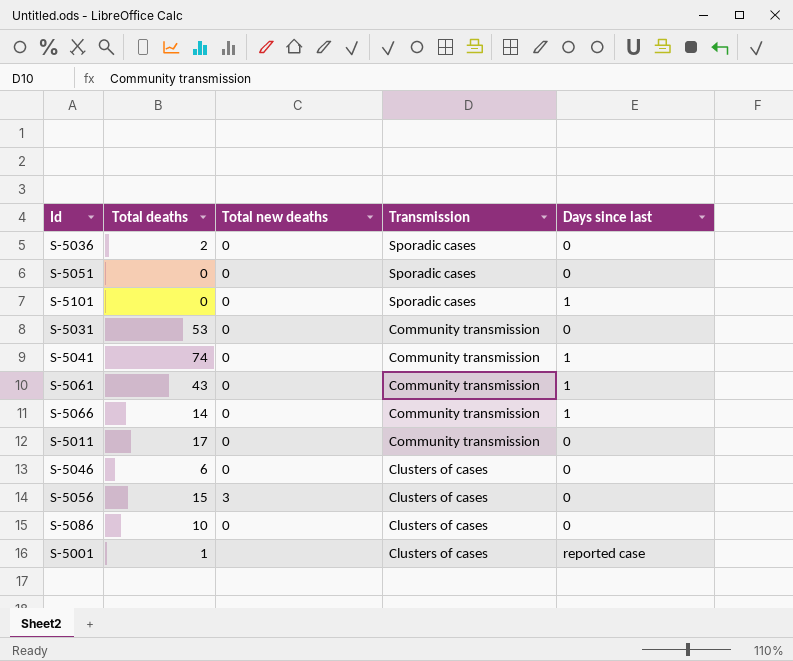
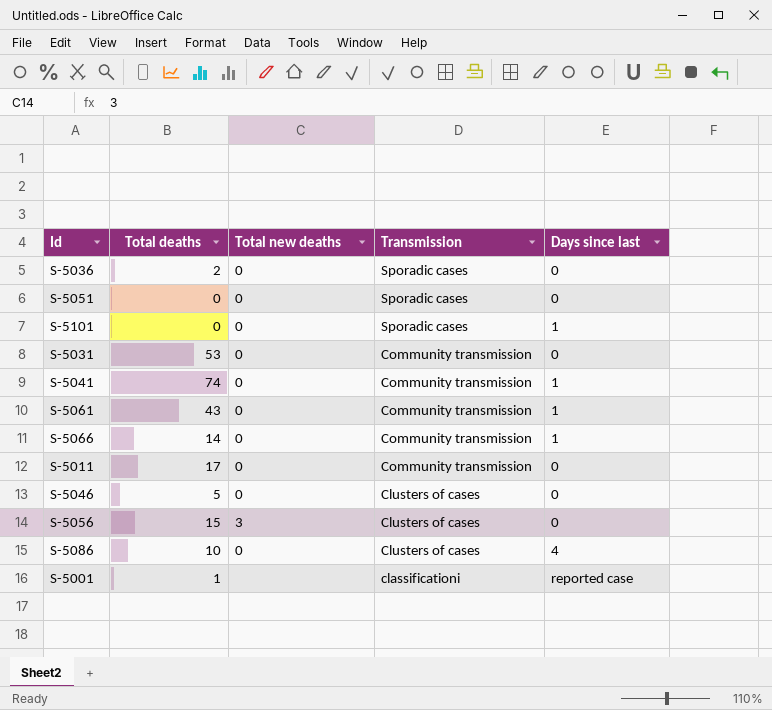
S-5046 | Total deaths: 6 -> 5
S-5086 | Days since last: 0 -> 4
S-5001 | Transmission: Clusters of cases -> classificationi

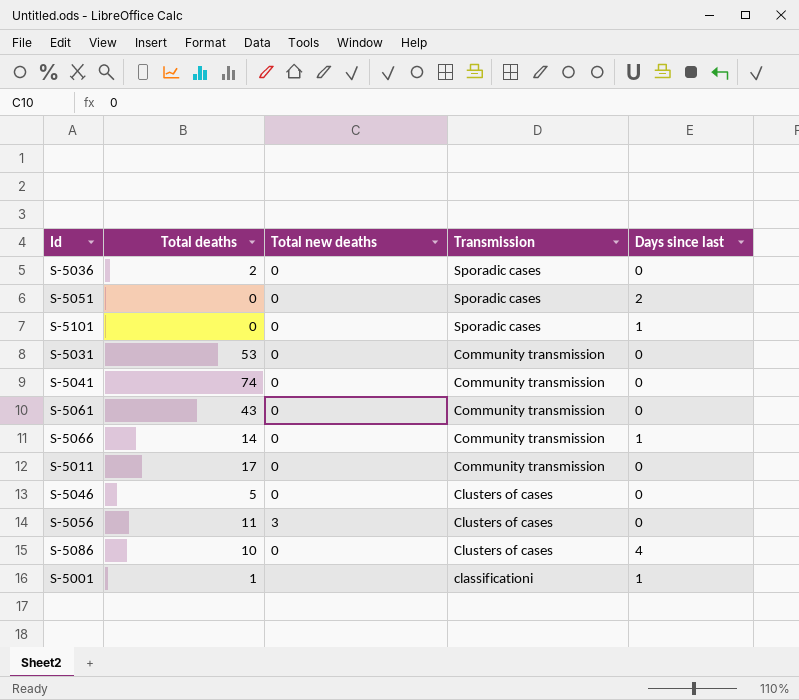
S-5051 | Days since last: 0 -> 2
S-5041 | Days since last: 1 -> 0
S-5061 | Days since last: 1 -> 0
S-5056 | Total deaths: 15 -> 11
S-5001 | Days since last: reported case -> 1

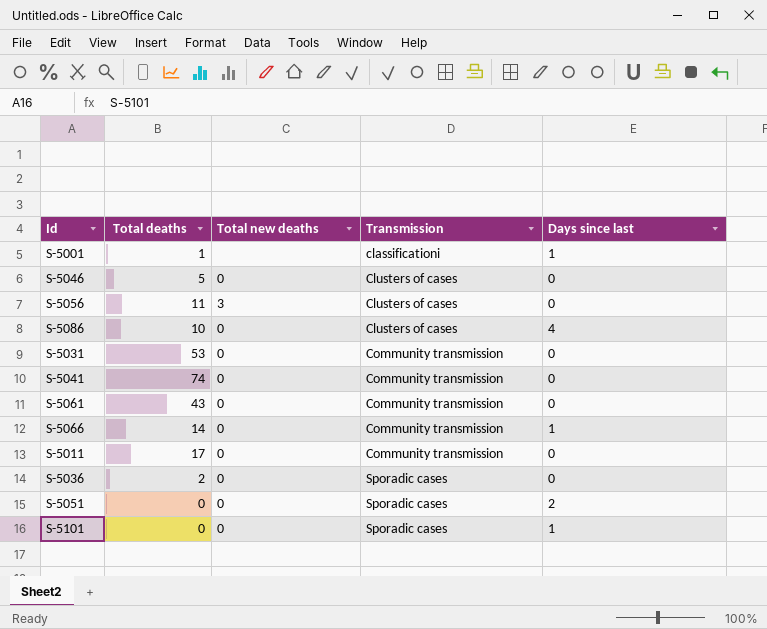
row order: Transmission descending -> Transmission ascending

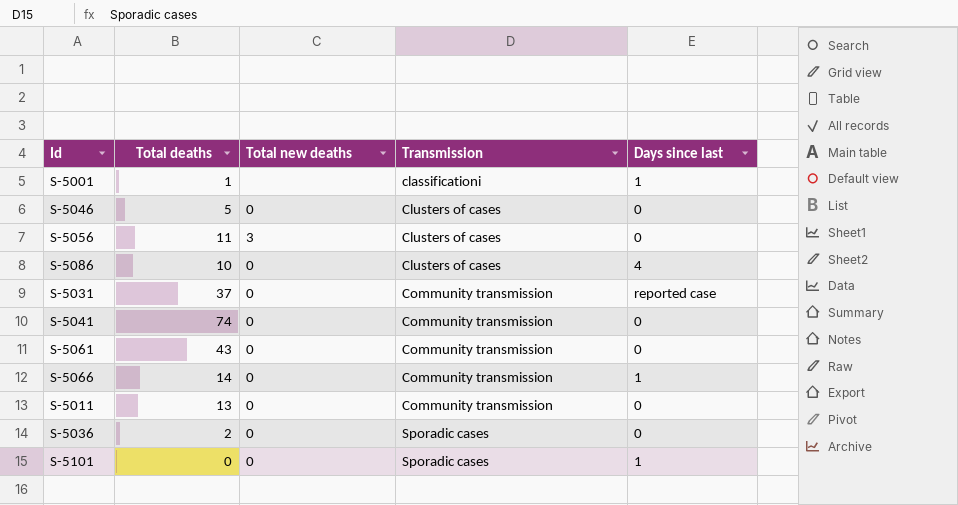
row S-5051: 0 | 0 | Sporadic cases | 2 -> none
S-5031 | Total deaths: 53 -> 37
S-5031 | Days since last: 0 -> reported case
S-5011 | Total deaths: 17 -> 13

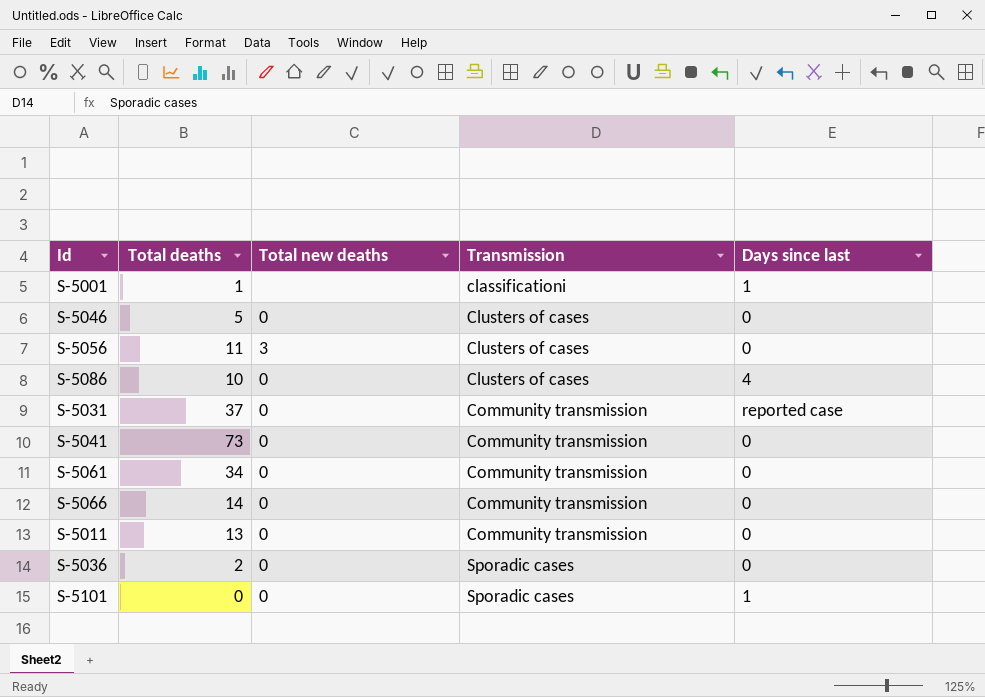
S-5041 | Total deaths: 74 -> 73
S-5061 | Total deaths: 43 -> 34
S-5066 | Days since last: 1 -> 0

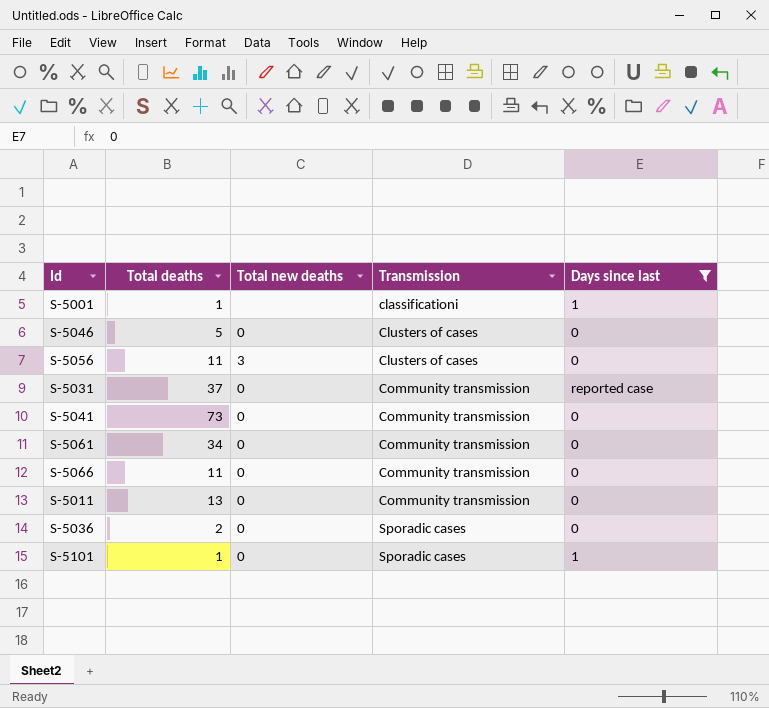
filter: none -> Days since last != 4
S-5066 | Total deaths: 14 -> 11
S-5101 | Total deaths: 0 -> 1

